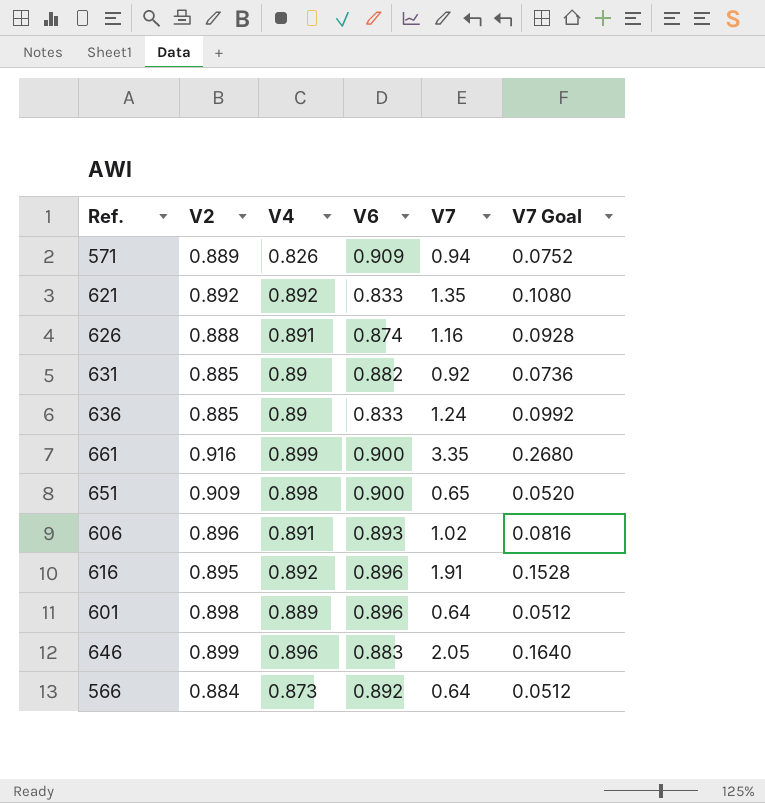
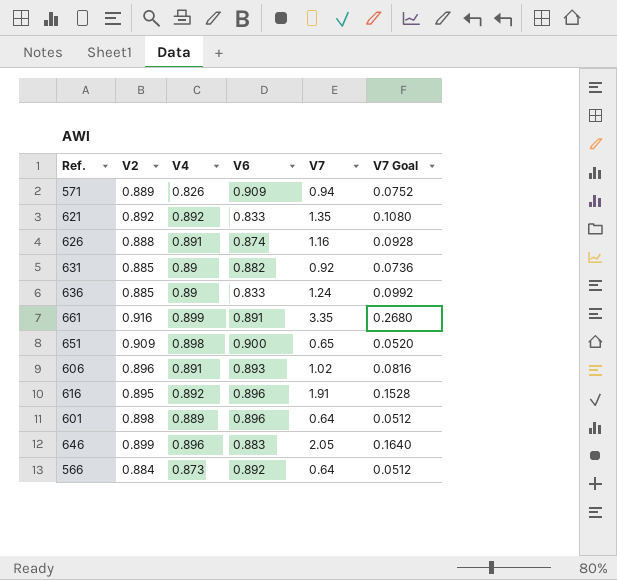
661 | V6: 0.900 -> 0.891

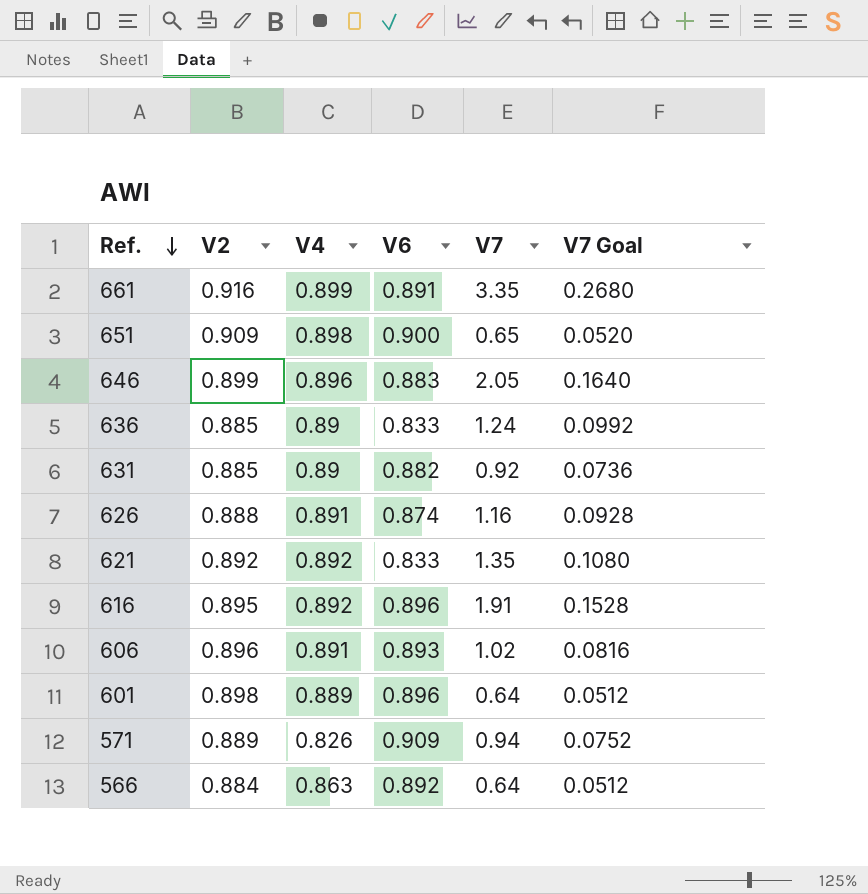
row order: none -> Ref. descending
566 | V4: 0.873 -> 0.863

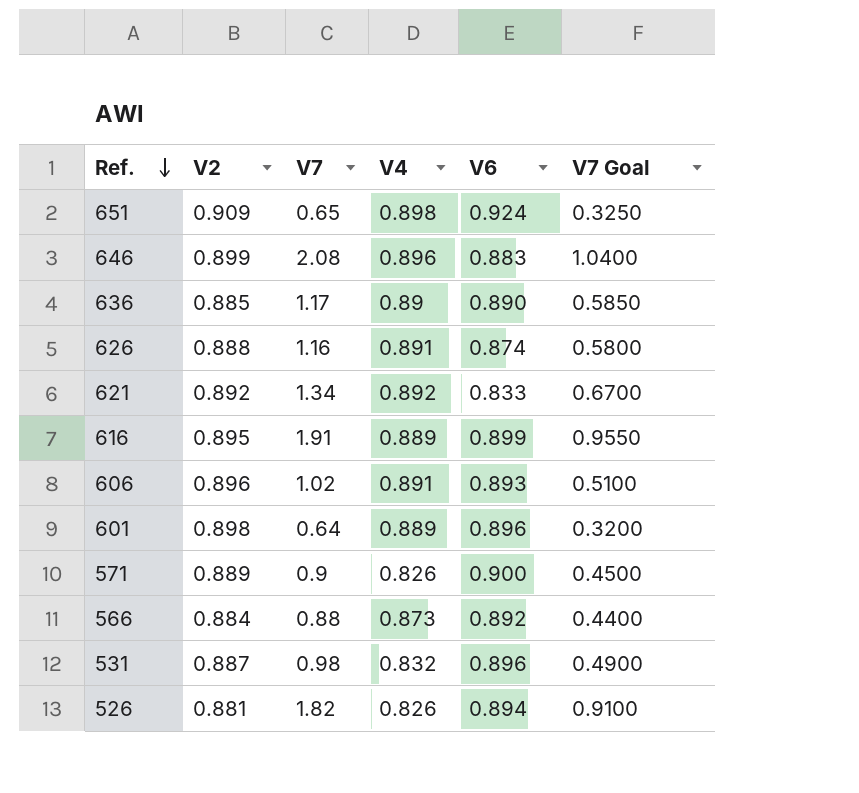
column V7 | position: 5 -> 3
column V7 Goal | formula: [V7] * 0.08 -> [V7] * 0.5
row 661: 0.916 | 0.899 | 0.891 | 3.35 | 0.2680 -> none
row 631: 0.885 | 0.89 | 0.882 | 0.92 | 0.0736 -> none
651 | V6: 0.900 -> 0.924
646 | V7: 2.05 -> 2.08
636 | V7: 1.24 -> 1.17
636 | V6: 0.833 -> 0.890
621 | V7: 1.35 -> 1.34
616 | V4: 0.892 -> 0.889
616 | V6: 0.896 -> 0.899
571 | V7: 0.94 -> 0.9
571 | V6: 0.909 -> 0.900
566 | V7: 0.64 -> 0.88
566 | V4: 0.863 -> 0.873
row 531: none -> 0.887 | 0.98 | 0.832 | 0.896 | 0.4900
row 526: none -> 0.881 | 1.82 | 0.826 | 0.894 | 0.9100

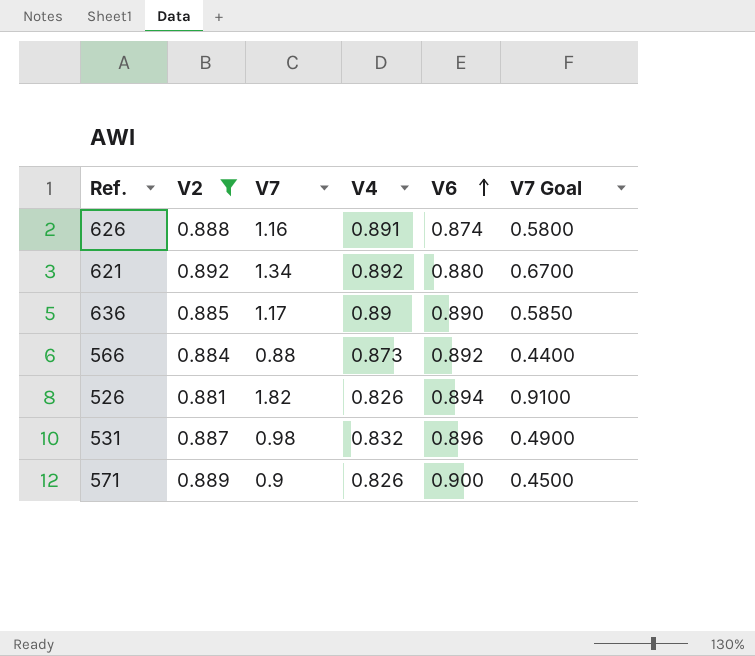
filter: none -> V2 <= 0.892
row order: Ref. descending -> V6 ascending
621 | V6: 0.833 -> 0.880

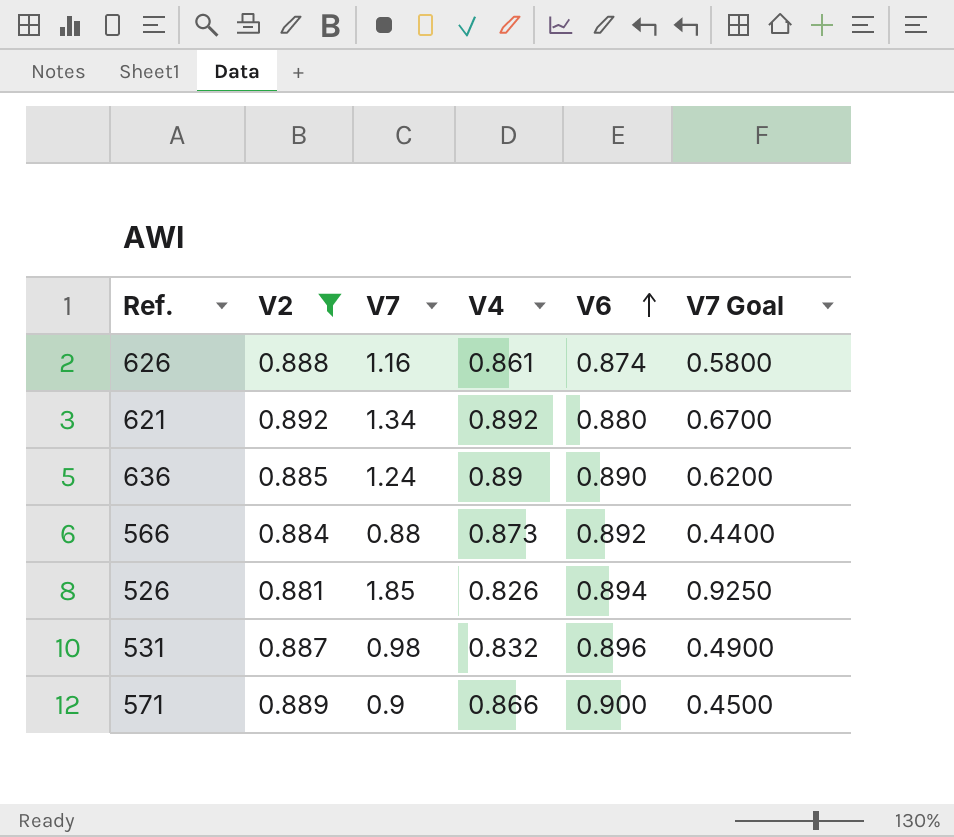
626 | V4: 0.891 -> 0.861
636 | V7: 1.17 -> 1.24
636 | V7 Goal: 0.5850 -> 0.6200
526 | V7: 1.82 -> 1.85
526 | V7 Goal: 0.9100 -> 0.9250
571 | V4: 0.826 -> 0.866

